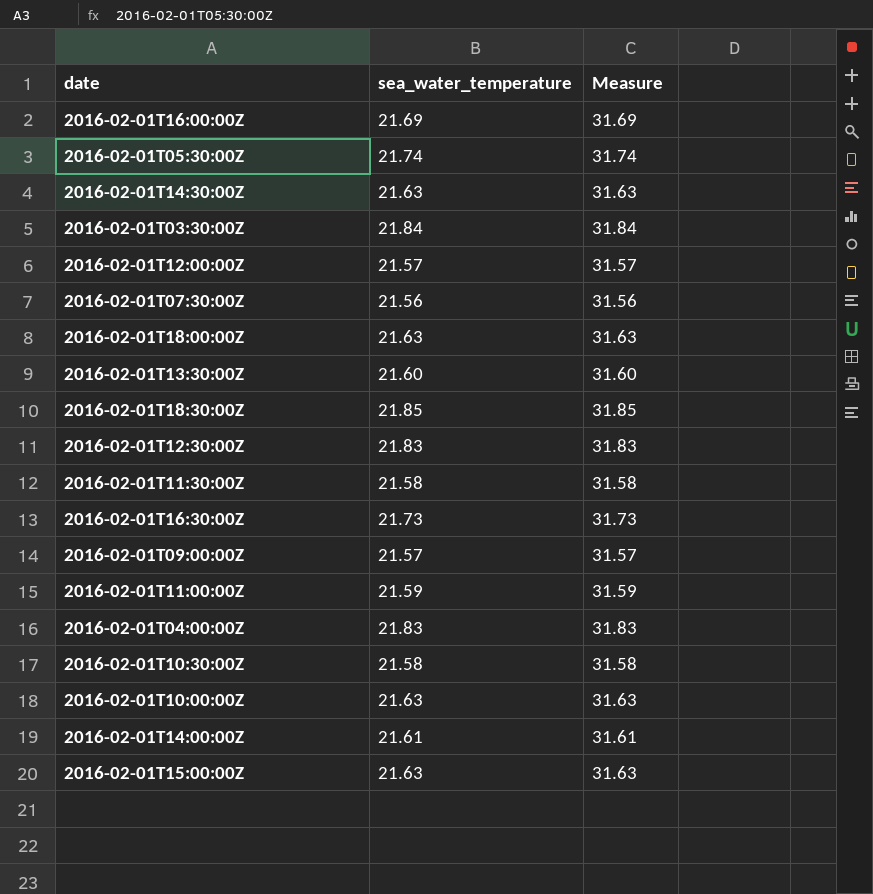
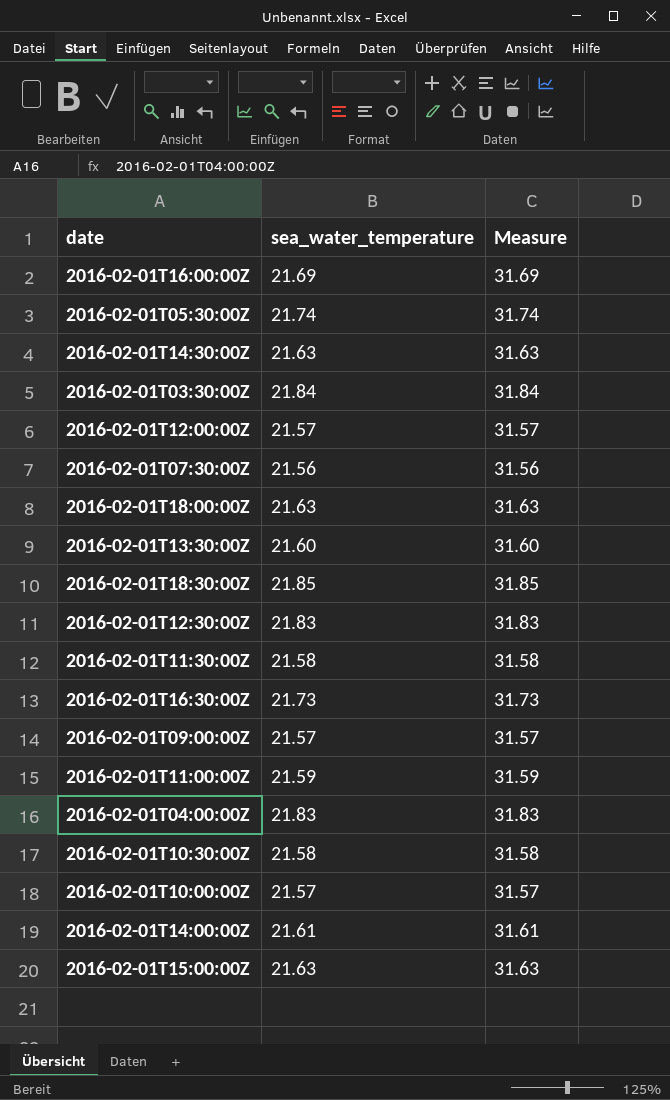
2016-02-01T10:00:00Z | sea_water_temperature: 21.63 -> 21.57
2016-02-01T10:00:00Z | Measure: 31.63 -> 31.57

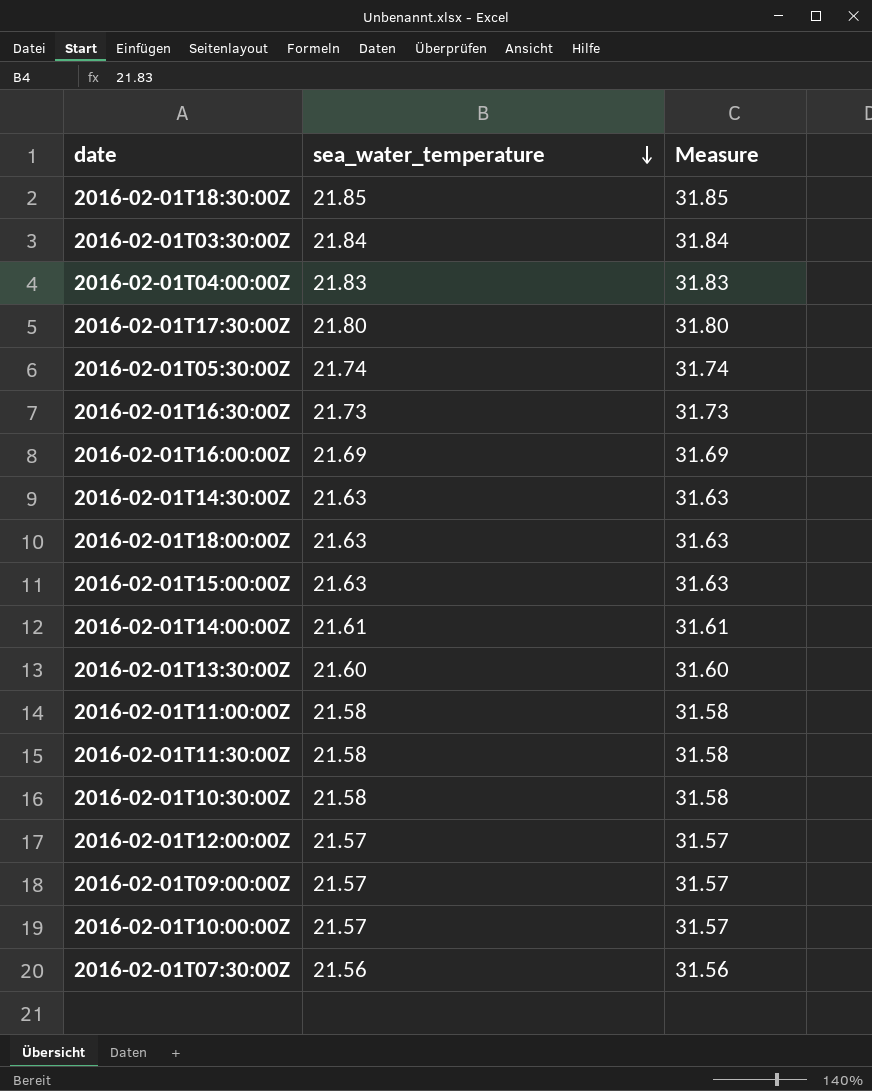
row order: none -> sea_water_temperature descending
row 2016-02-01T12:30:00Z: 21.83 | 31.83 -> none
row 2016-02-01T17:30:00Z: none -> 21.80 | 31.80
2016-02-01T11:00:00Z | sea_water_temperature: 21.59 -> 21.58
2016-02-01T11:00:00Z | Measure: 31.59 -> 31.58

